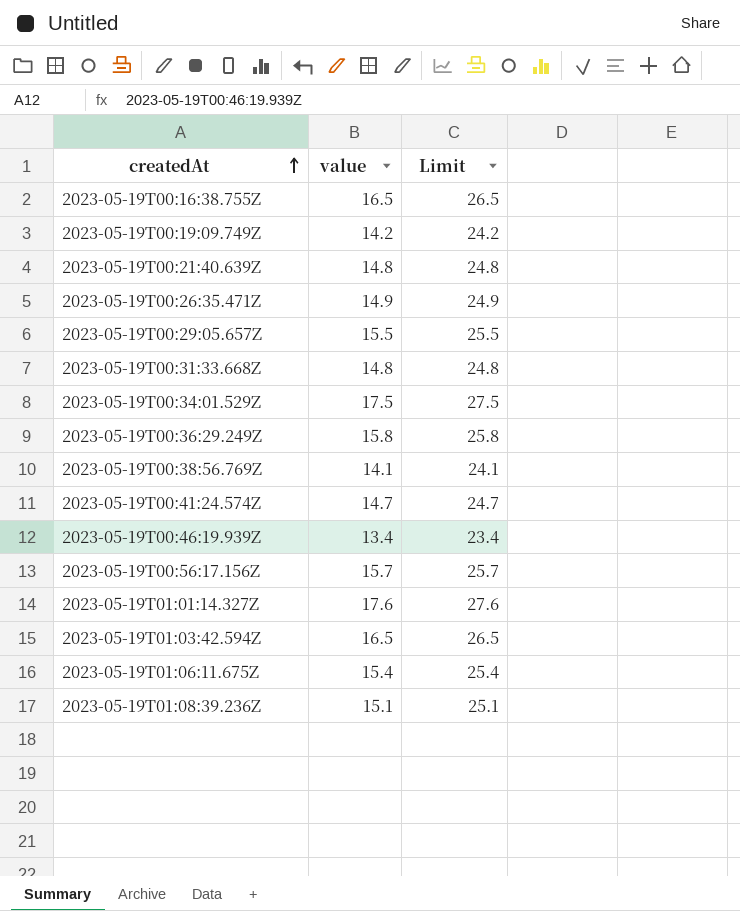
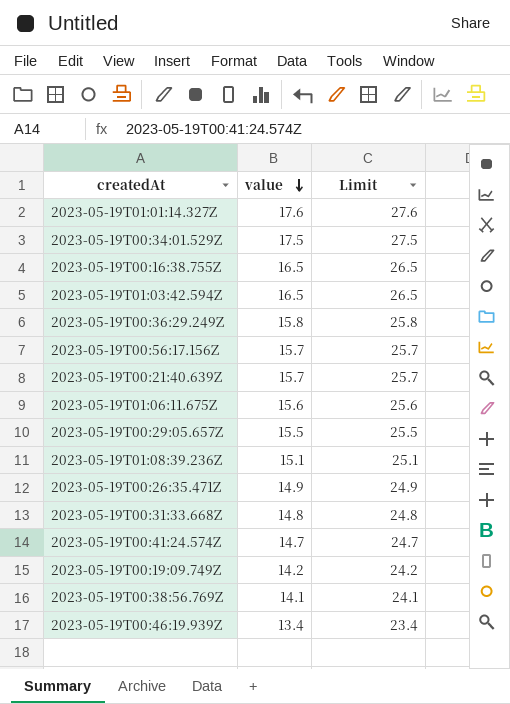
row order: createdAt ascending -> value descending
2023-05-19T00:21:40.639Z | value: 14.8 -> 15.7
2023-05-19T00:21:40.639Z | Limit: 24.8 -> 25.7
2023-05-19T01:06:11.675Z | value: 15.4 -> 15.6
2023-05-19T01:06:11.675Z | Limit: 25.4 -> 25.6

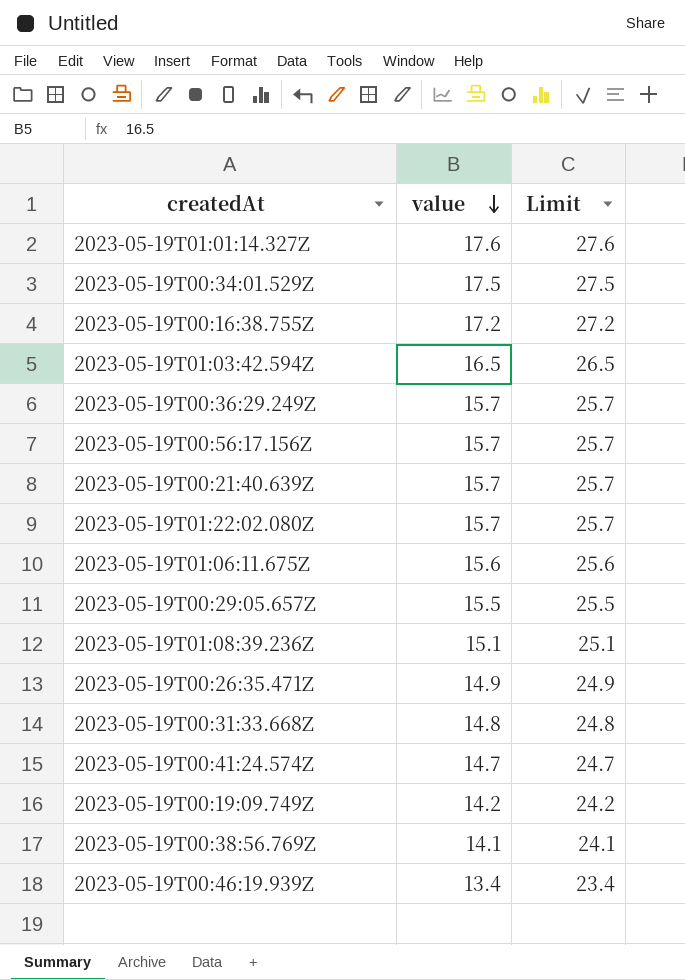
2023-05-19T00:16:38.755Z | value: 16.5 -> 17.2
2023-05-19T00:16:38.755Z | Limit: 26.5 -> 27.2
2023-05-19T00:36:29.249Z | value: 15.8 -> 15.7
2023-05-19T00:36:29.249Z | Limit: 25.8 -> 25.7
row 2023-05-19T01:22:02.080Z: none -> 15.7 | 25.7

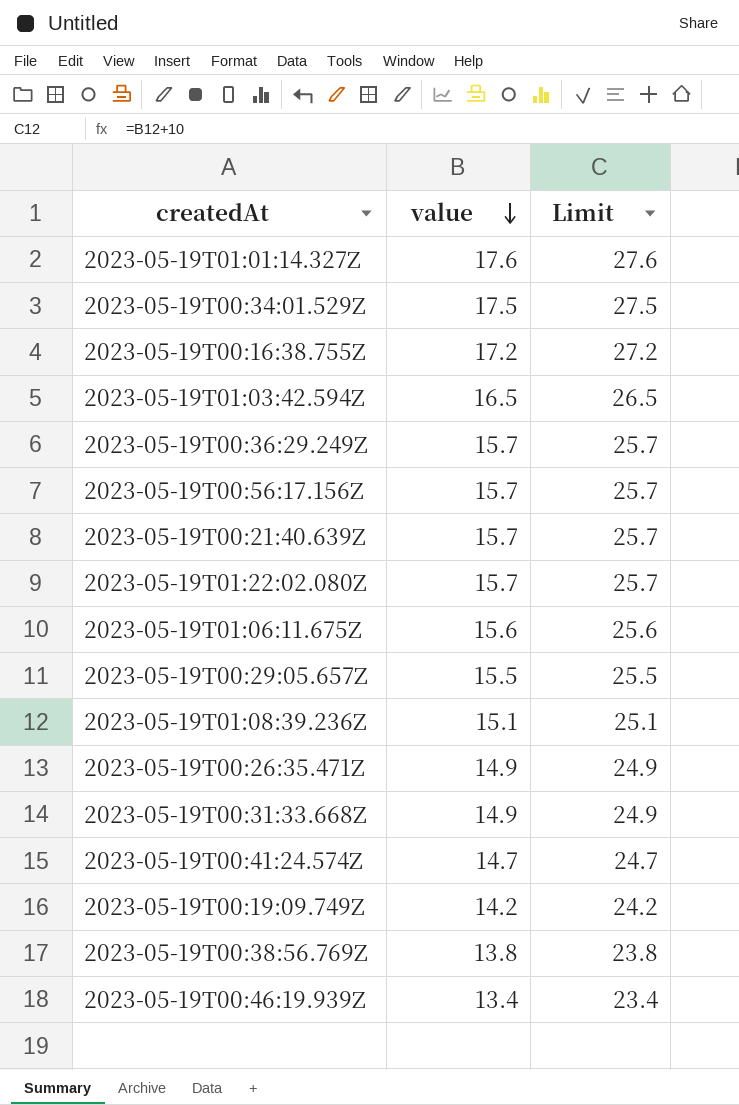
2023-05-19T00:31:33.668Z | value: 14.8 -> 14.9
2023-05-19T00:31:33.668Z | Limit: 24.8 -> 24.9
2023-05-19T00:38:56.769Z | value: 14.1 -> 13.8
2023-05-19T00:38:56.769Z | Limit: 24.1 -> 23.8

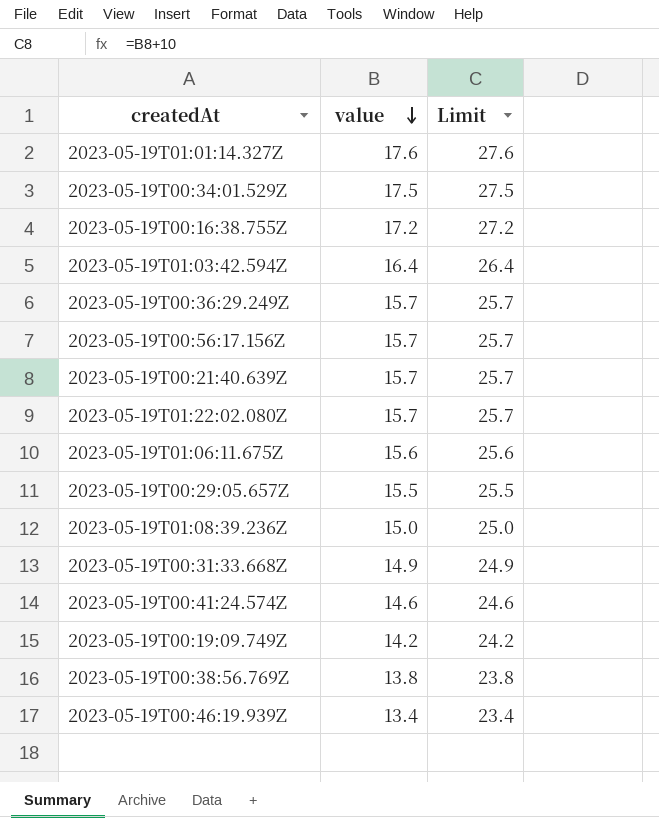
row 2023-05-19T00:26:35.471Z: 14.9 | 24.9 -> none
2023-05-19T01:03:42.594Z | value: 16.5 -> 16.4
2023-05-19T01:03:42.594Z | Limit: 26.5 -> 26.4
2023-05-19T01:08:39.236Z | value: 15.1 -> 15.0
2023-05-19T01:08:39.236Z | Limit: 25.1 -> 25.0
2023-05-19T00:41:24.574Z | value: 14.7 -> 14.6
2023-05-19T00:41:24.574Z | Limit: 24.7 -> 24.6

